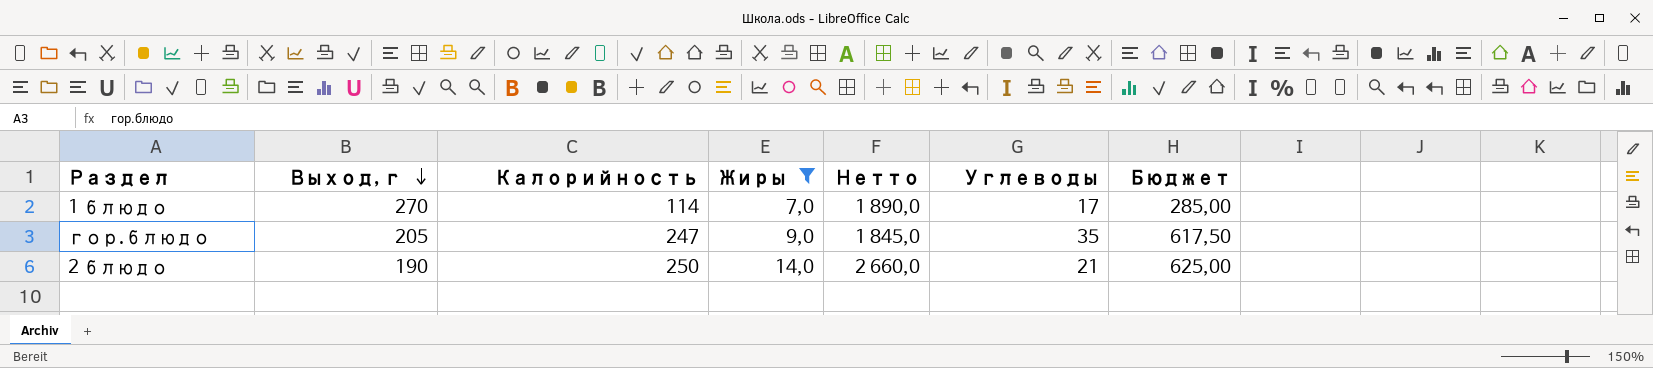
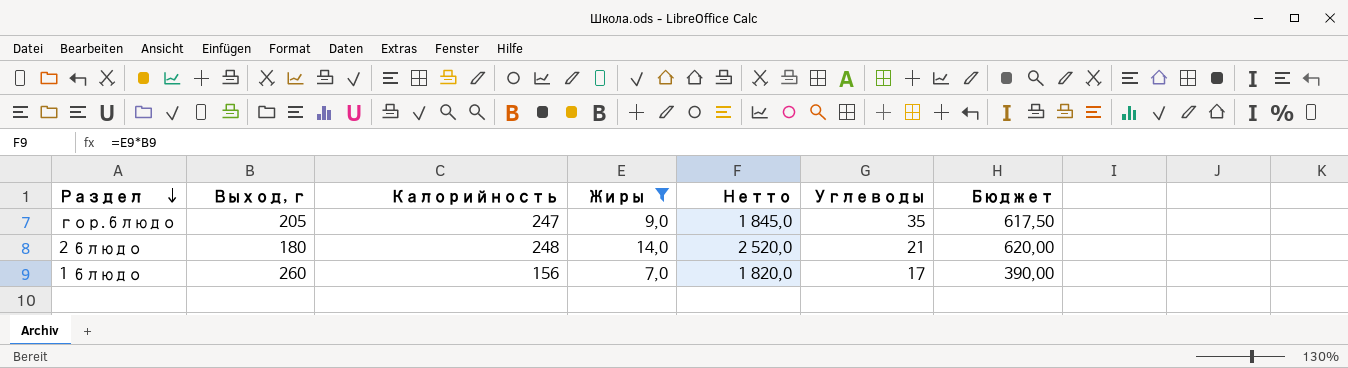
row order: Выход, г descending -> Раздел descending
2 блюдо | Выход, г: 190 -> 180
2 блюдо | Калорийность: 250 -> 248
2 блюдо | Нетто: 2 660,0 -> 2 520,0
2 блюдо | Бюджет: 625,00 -> 620,00
1 блюдо | Выход, г: 270 -> 260
1 блюдо | Калорийность: 114 -> 156
1 блюдо | Нетто: 1 890,0 -> 1 820,0
1 блюдо | Бюджет: 285,00 -> 390,00

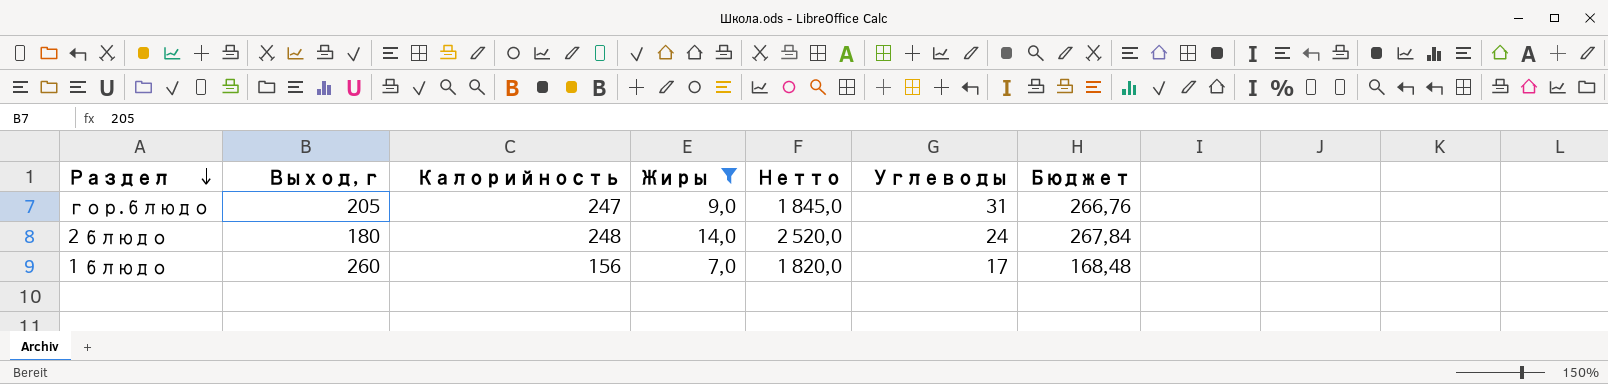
column Бюджет | formula: [Калорийность] * 2,5 -> [Калорийность] * 1,08
гор.блюдо | Углеводы: 35 -> 31
2 блюдо | Углеводы: 21 -> 24

